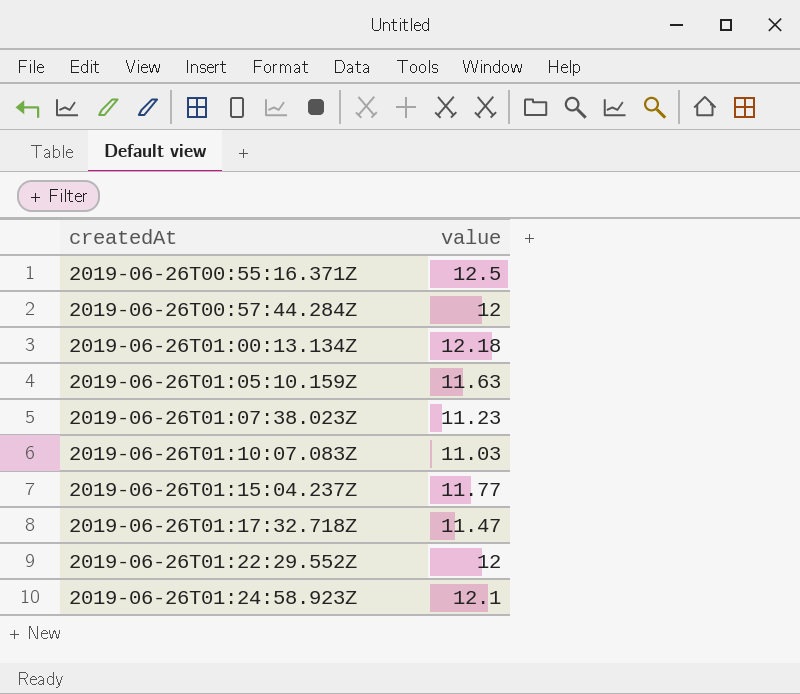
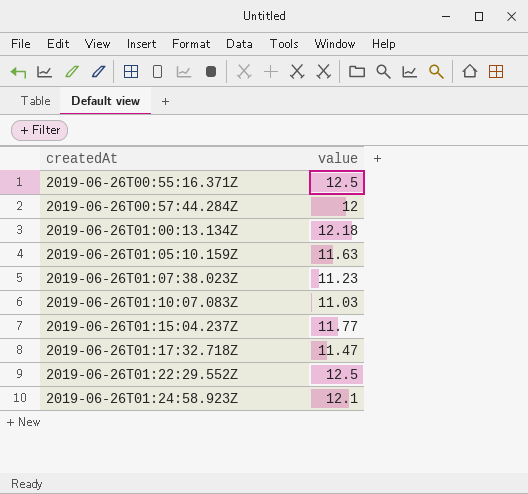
2019-06-26T01:22:29.552Z | value: 12 -> 12.5

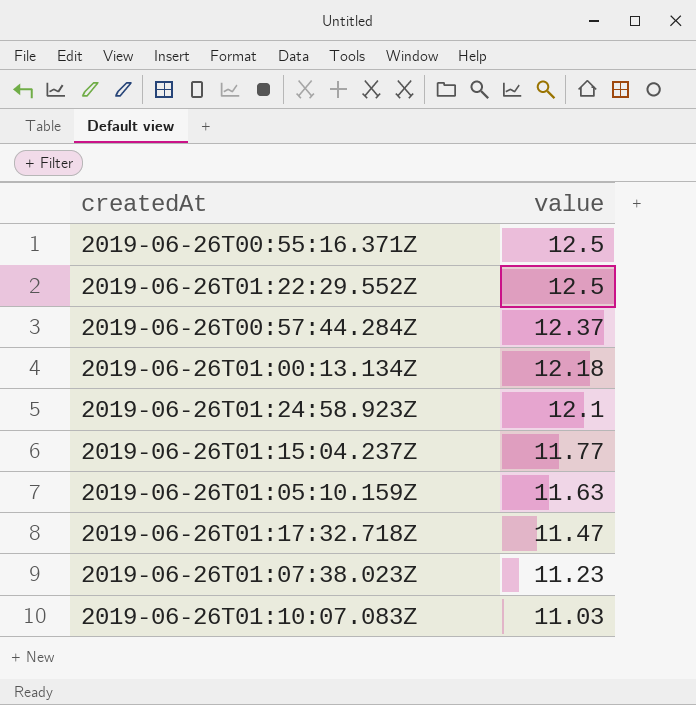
row order: createdAt ascending -> value descending
2019-06-26T00:57:44.284Z | value: 12 -> 12.37

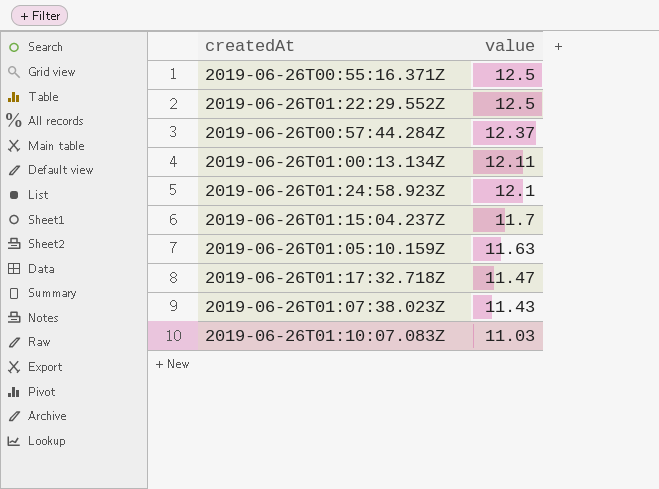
2019-06-26T01:00:13.134Z | value: 12.18 -> 12.11
2019-06-26T01:15:04.237Z | value: 11.77 -> 11.7
2019-06-26T01:07:38.023Z | value: 11.23 -> 11.43

